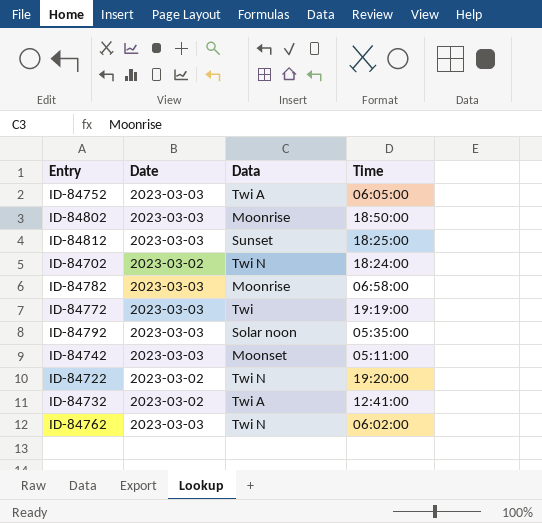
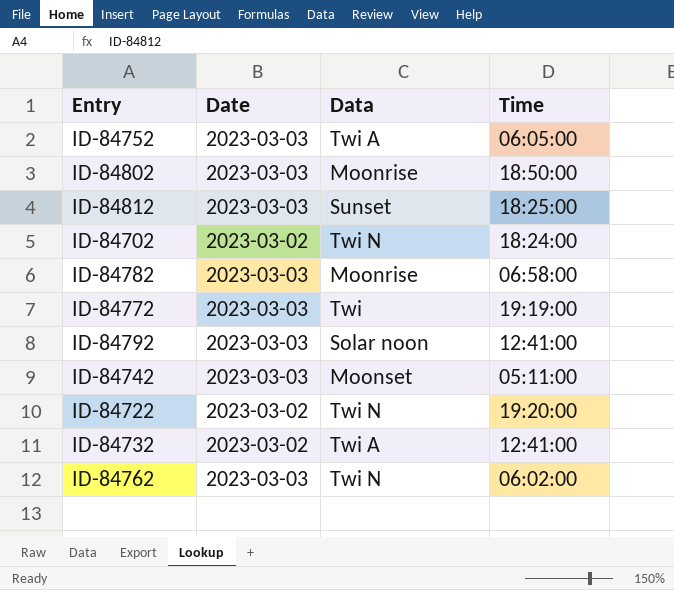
ID-84792 | Time: 05:35:00 -> 12:41:00

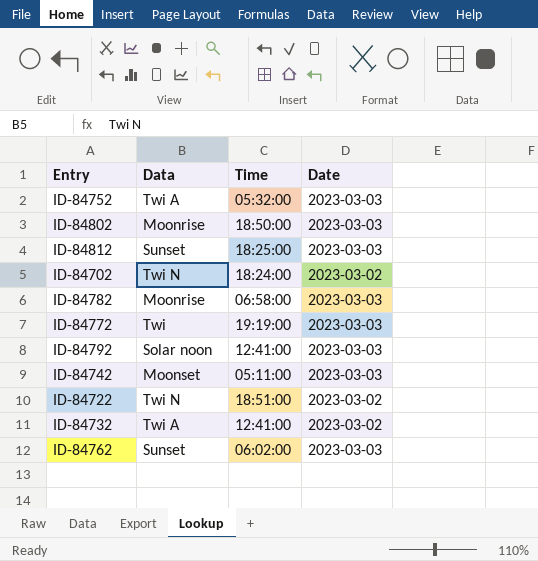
column Date | position: 2 -> 4
ID-84752 | Time: 06:05:00 -> 05:32:00
ID-84722 | Time: 19:20:00 -> 18:51:00
ID-84762 | Data: Twi N -> Sunset

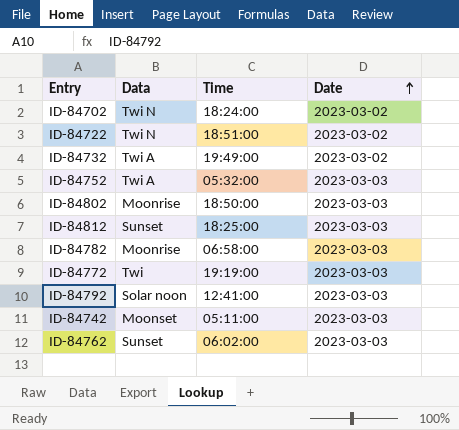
row order: none -> Date ascending
ID-84732 | Time: 12:41:00 -> 19:49:00

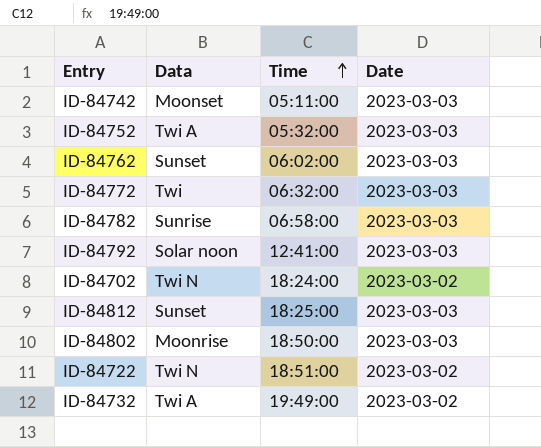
row order: Date ascending -> Time ascending
ID-84772 | Time: 19:19:00 -> 06:32:00
ID-84782 | Data: Moonrise -> Sunrise

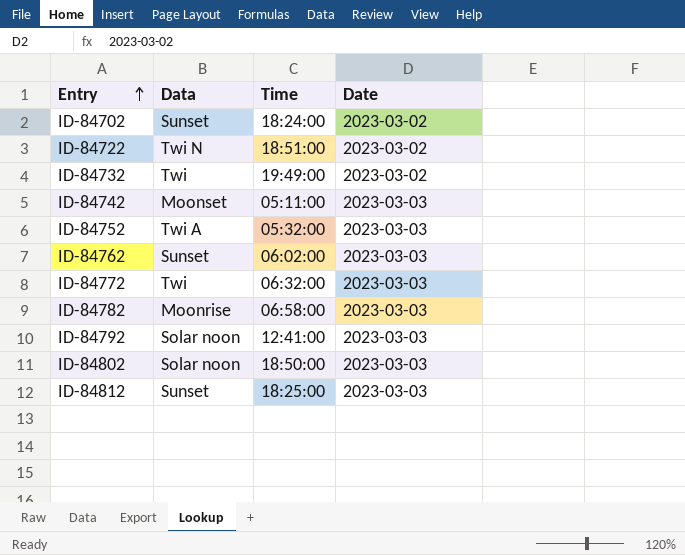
row order: Time ascending -> Entry ascending
ID-84702 | Data: Twi N -> Sunset
ID-84732 | Data: Twi A -> Twi
ID-84782 | Data: Sunrise -> Moonrise
ID-84802 | Data: Moonrise -> Solar noon

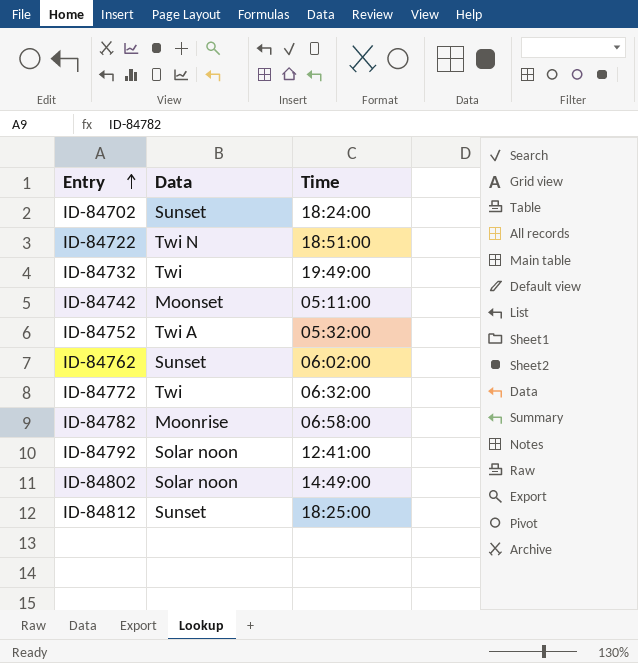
column Date | position: 4 -> none
ID-84802 | Time: 18:50:00 -> 14:49:00

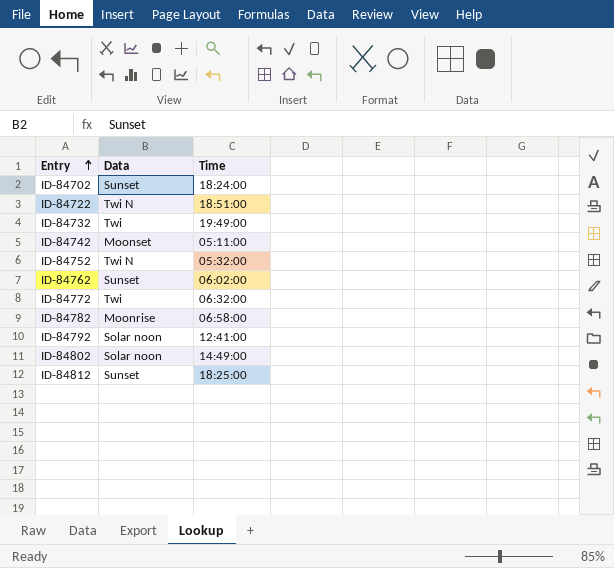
ID-84752 | Data: Twi A -> Twi N

